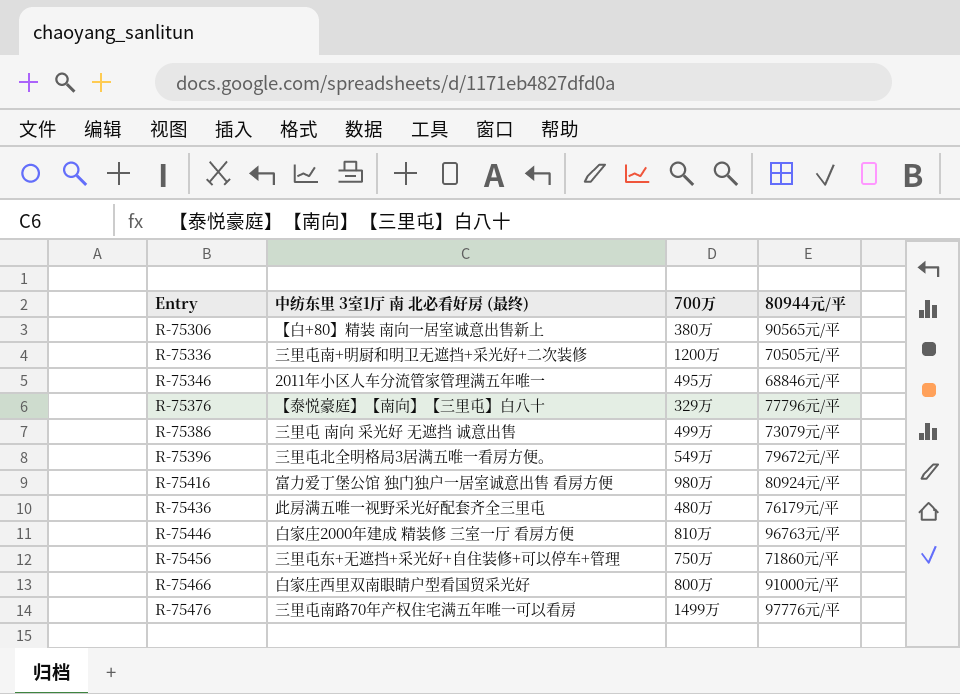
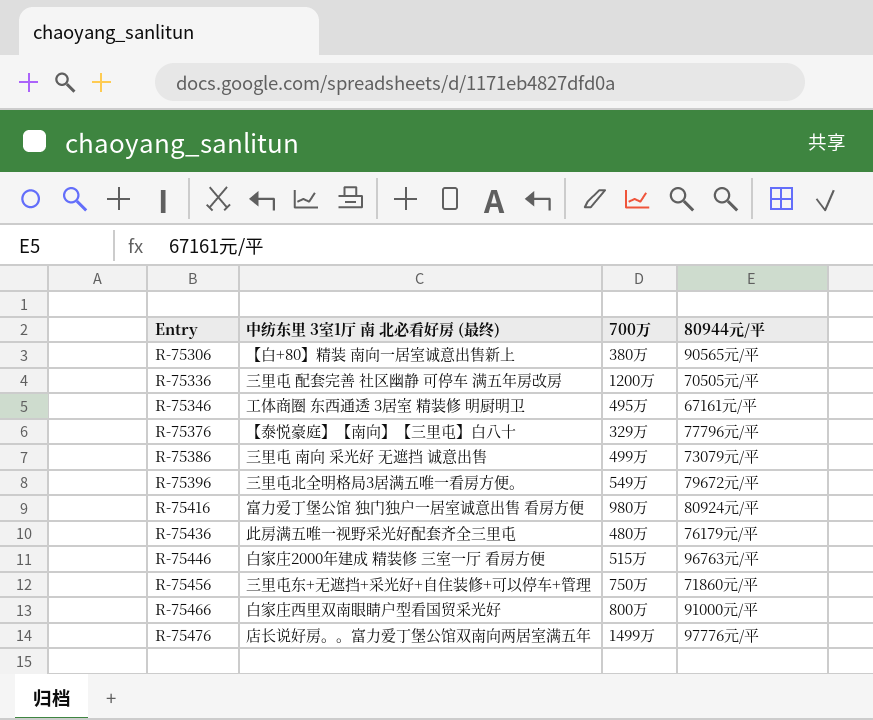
R-75336 | 中纺东里 3室1厅 南 北必看好房 (最终): 三里屯南+明厨和明卫无遮挡+采光好+二次装修 -> 三里屯 配套完善 社区幽静 可停车 满五年房改房
R-75346 | 中纺东里 3室1厅 南 北必看好房 (最终): 2011年小区人车分流管家管理满五年唯一 -> 工体商圈 东西通透 3居室 精装修 明厨明卫
R-75346 | 80944元/平: 68846元/平 -> 67161元/平
R-75446 | 700万: 810万 -> 515万
R-75476 | 中纺东里 3室1厅 南 北必看好房 (最终): 三里屯南路70年产权住宅满五年唯一可以看房 -> 店长说好房。。富力爱丁堡公馆双南向两居室满五年

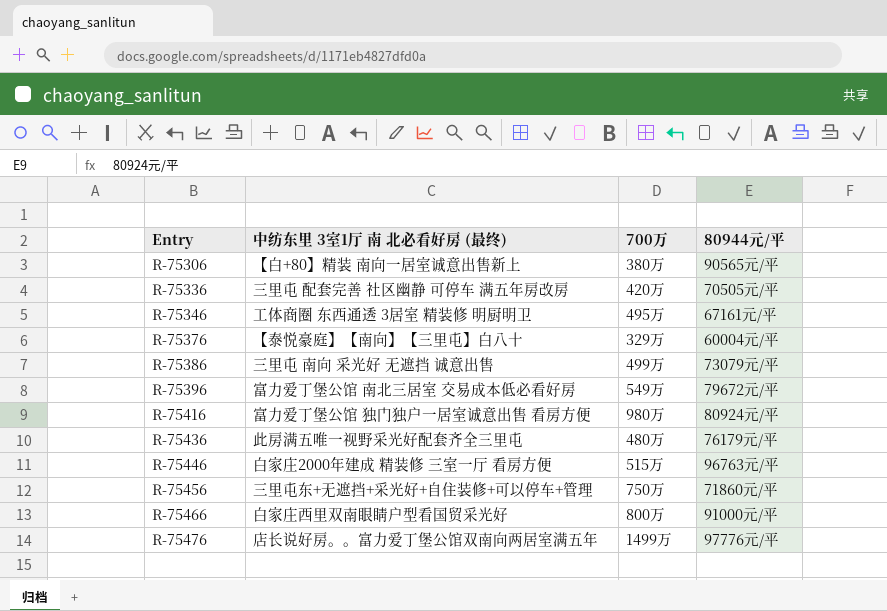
R-75336 | 700万: 1200万 -> 420万
R-75376 | 80944元/平: 77796元/平 -> 60004元/平
R-75396 | 中纺东里 3室1厅 南 北必看好房 (最终): 三里屯北全明格局3居满五唯一看房方便。 -> 富力爱丁堡公馆 南北三居室 交易成本低必看好房

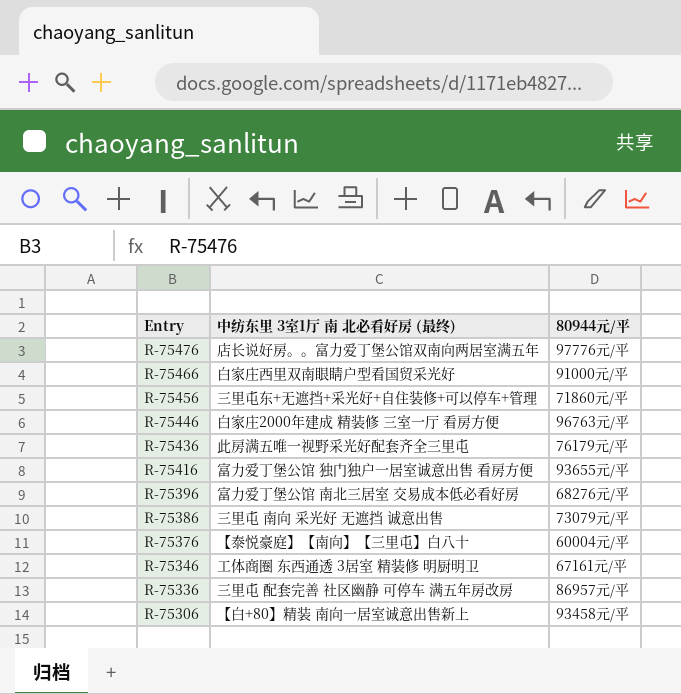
row order: Entry ascending -> Entry descending
column 700万 | position: 3 -> none
R-75416 | 80944元/平: 80924元/平 -> 93655元/平
R-75396 | 80944元/平: 79672元/平 -> 68276元/平
R-75336 | 80944元/平: 70505元/平 -> 86957元/平
R-75306 | 80944元/平: 90565元/平 -> 93458元/平

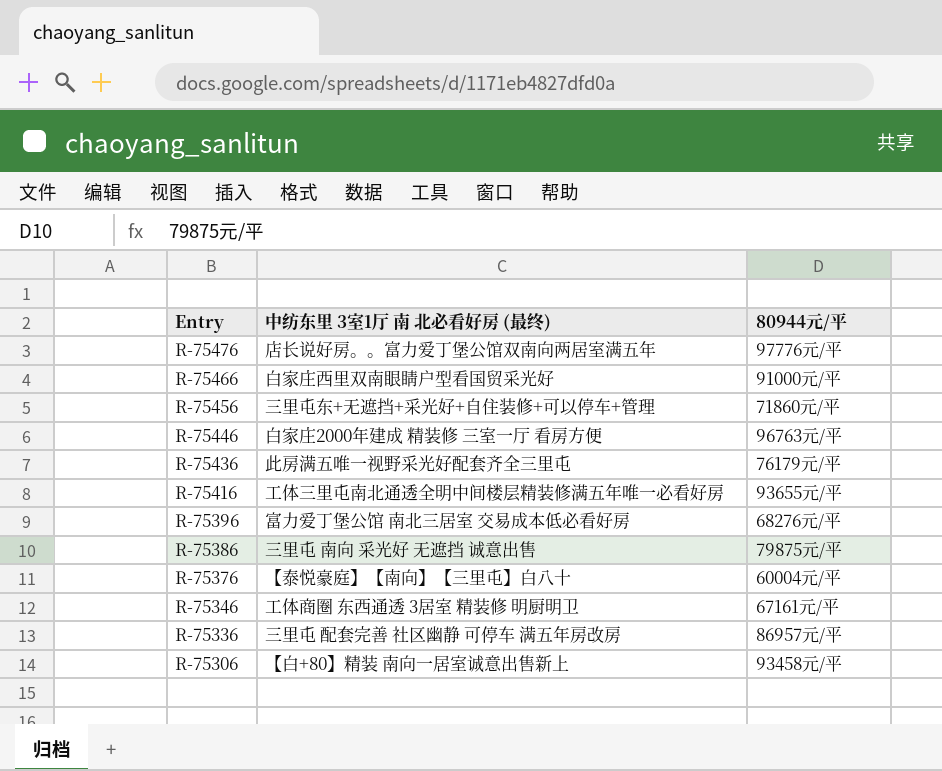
R-75416 | 中纺东里 3室1厅 南 北必看好房 (最终): 富力爱丁堡公馆 独门独户一居室诚意出售 看房方便 -> 工体三里屯南北通透全明中间楼层精装修满五年唯一必看好房
R-75386 | 80944元/平: 73079元/平 -> 79875元/平

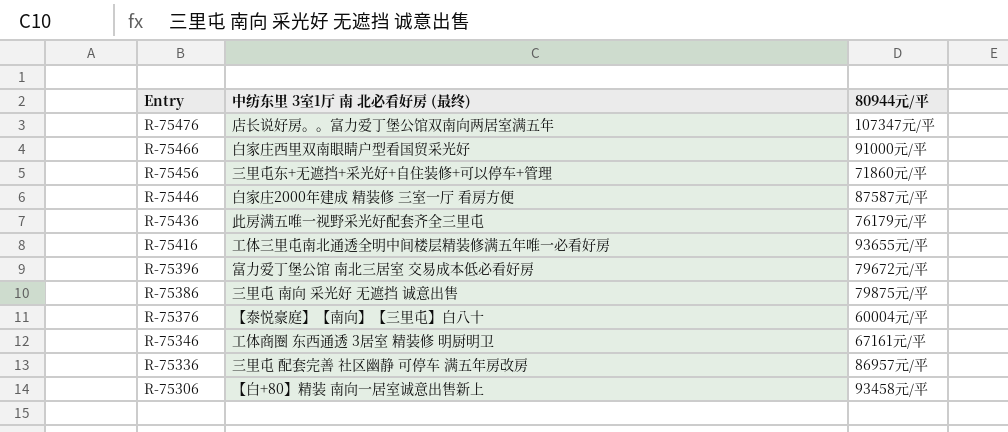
R-75476 | 80944元/平: 97776元/平 -> 107347元/平
R-75446 | 80944元/平: 96763元/平 -> 87587元/平
R-75396 | 80944元/平: 68276元/平 -> 79672元/平

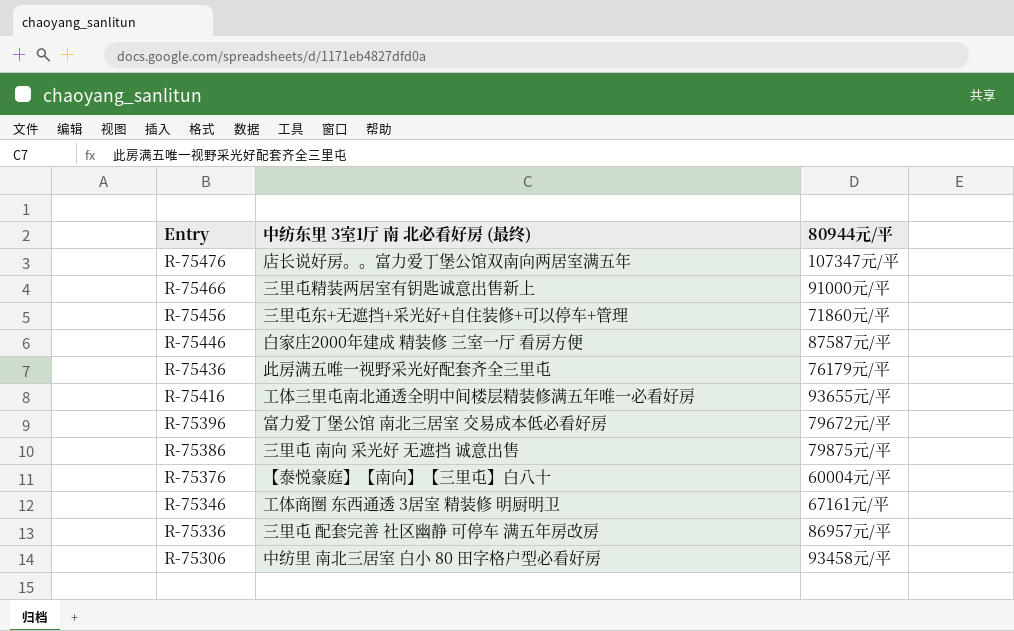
R-75466 | 中纺东里 3室1厅 南 北必看好房 (最终): 白家庄西里双南眼睛户型看国贸采光好 -> 三里屯精装两居室有钥匙诚意出售新上
R-75306 | 中纺东里 3室1厅 南 北必看好房 (最终): 【白+80】精装 南向一居室诚意出售新上 -> 中纺里 南北三居室 白小 80 田字格户型必看好房

